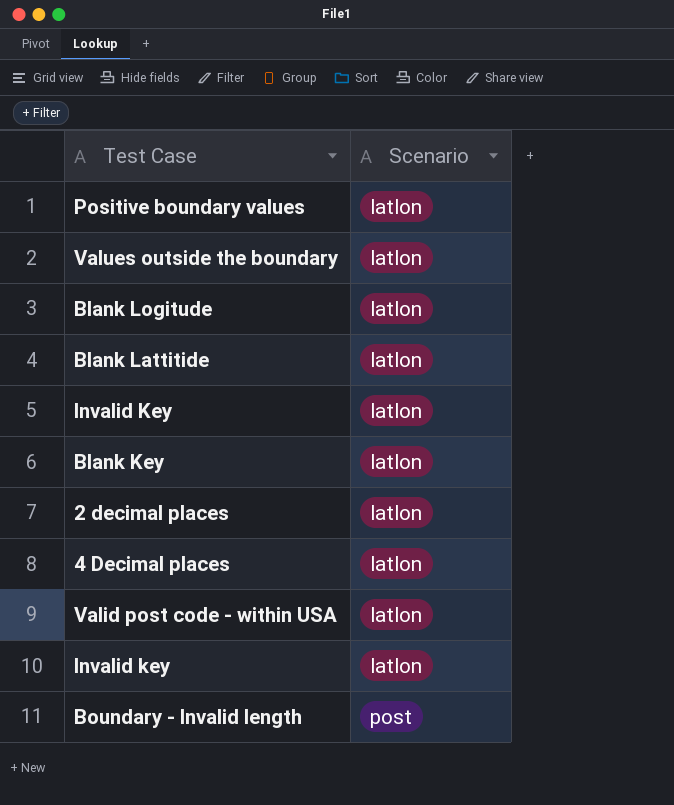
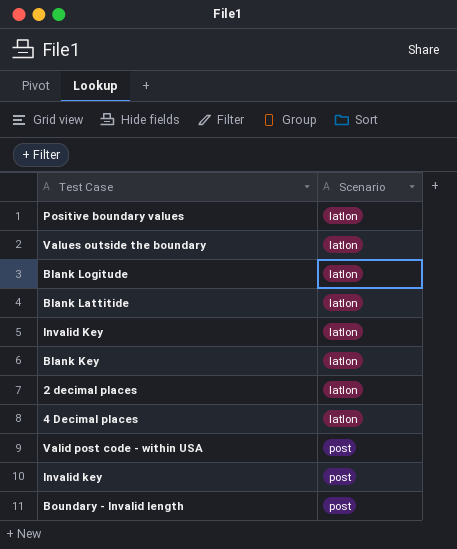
Valid post code - within USA | Scenario: latlon -> post
Invalid key | Scenario: latlon -> post

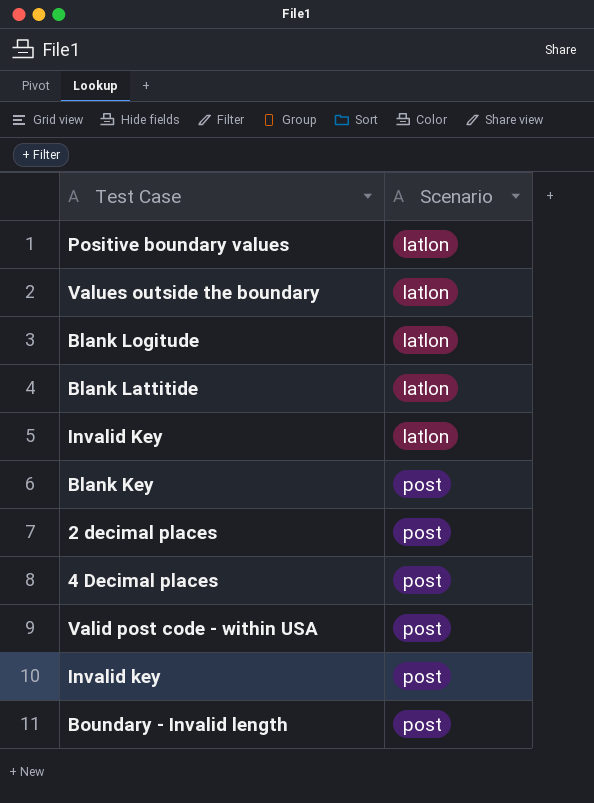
Blank Key | Scenario: latlon -> post
2 decimal places | Scenario: latlon -> post
4 Decimal places | Scenario: latlon -> post

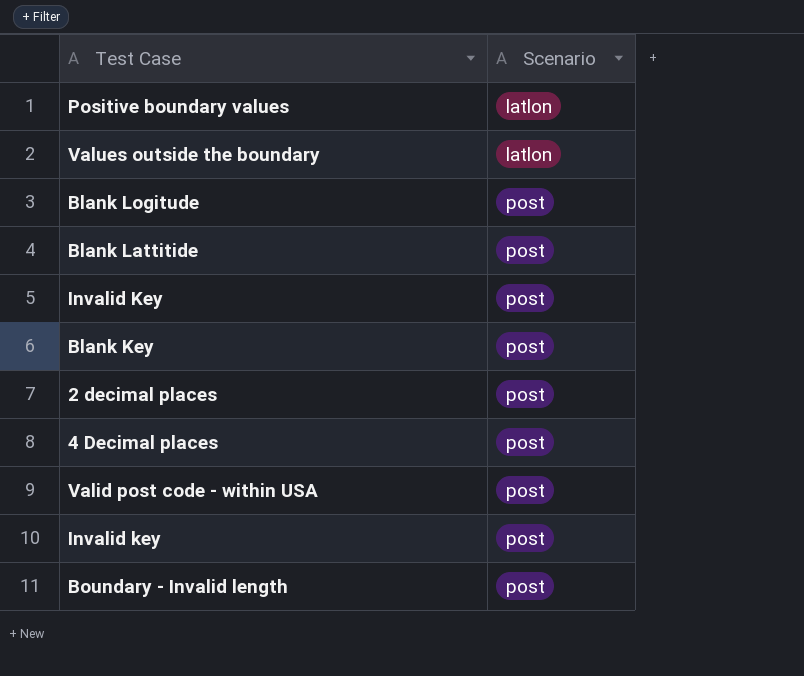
Blank Logitude | Scenario: latlon -> post
Blank Lattitide | Scenario: latlon -> post
Invalid Key | Scenario: latlon -> post

